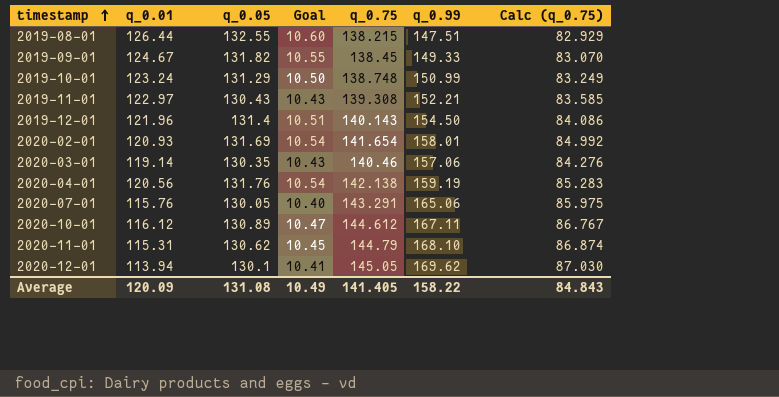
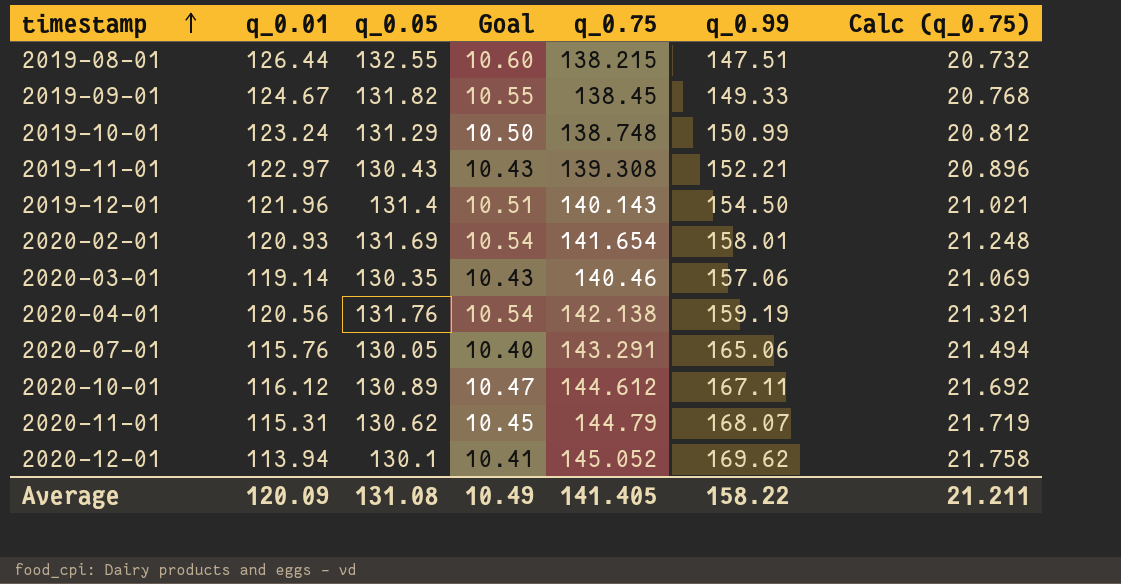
column Calc (q_0.75) | formula: [q_0.75] * 0.6 -> [q_0.75] * 0.15
2020-11-01 | q_0.99: 168.10 -> 168.07
2020-12-01 | q_0.75: 145.05 -> 145.052
Average | Calc (q_0.75): 84.843 -> 21.211

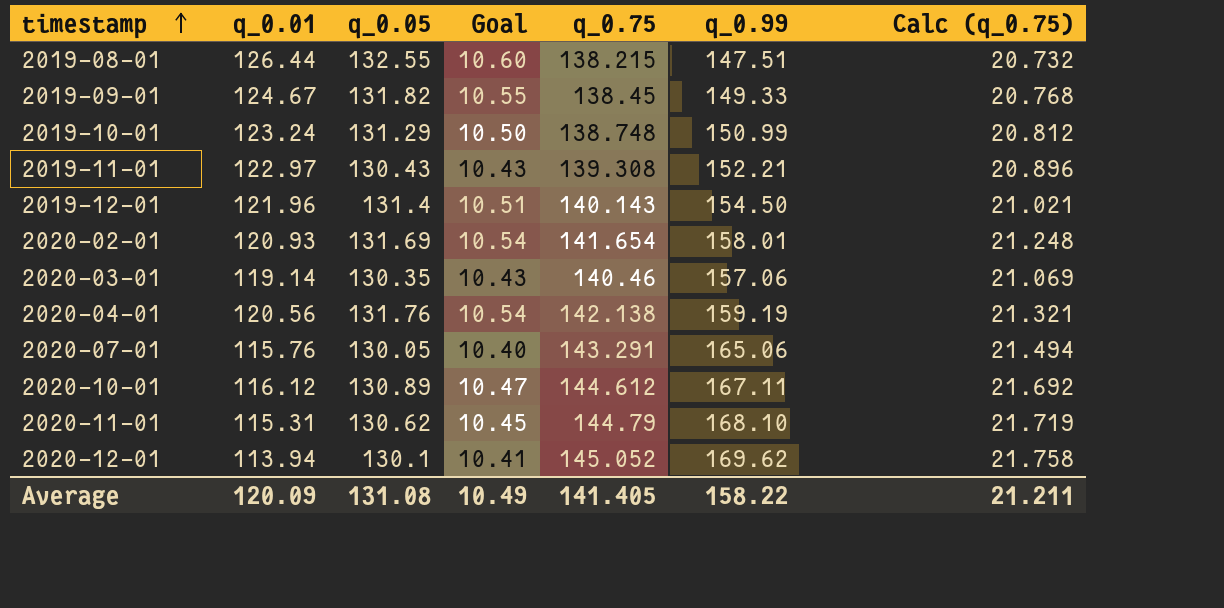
2020-11-01 | q_0.99: 168.07 -> 168.10

